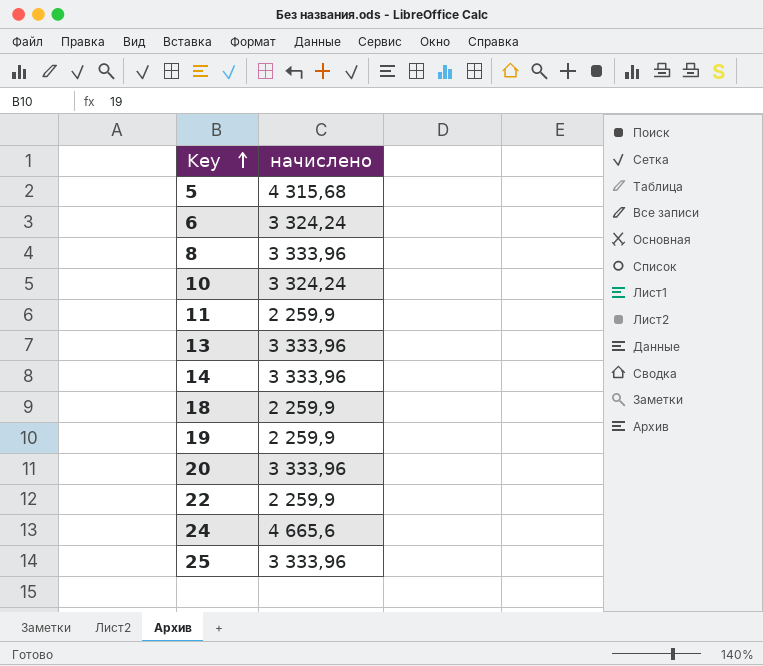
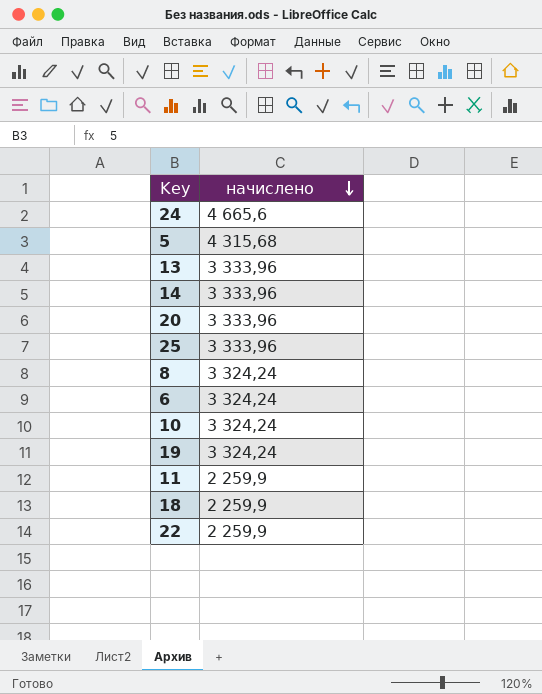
row order: Key ascending -> начислено descending
8 | начислено: 3 333,96 -> 3 324,24
19 | начислено: 2 259,9 -> 3 324,24

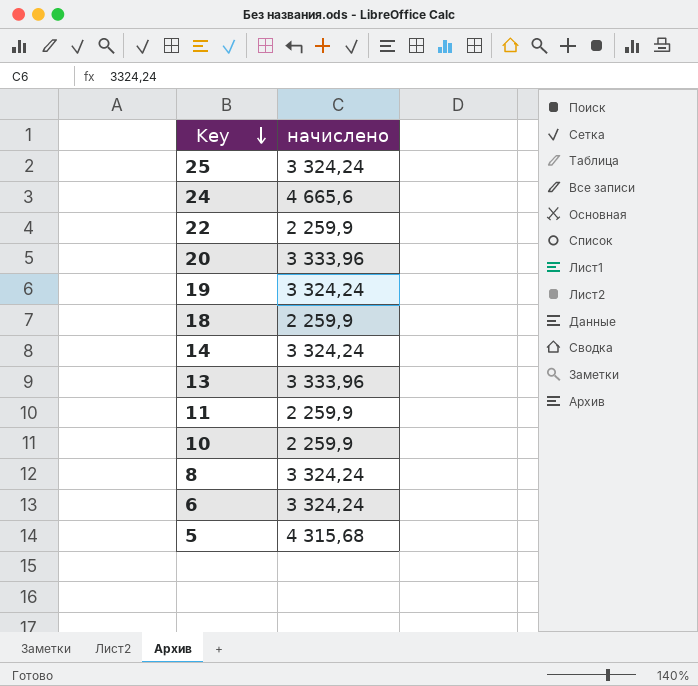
row order: начислено descending -> Key descending
25 | начислено: 3 333,96 -> 3 324,24
14 | начислено: 3 333,96 -> 3 324,24
10 | начислено: 3 324,24 -> 2 259,9

